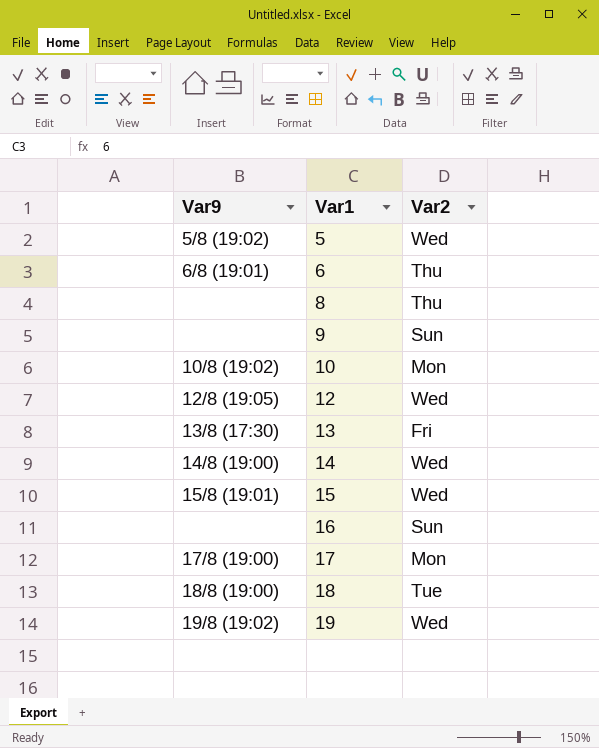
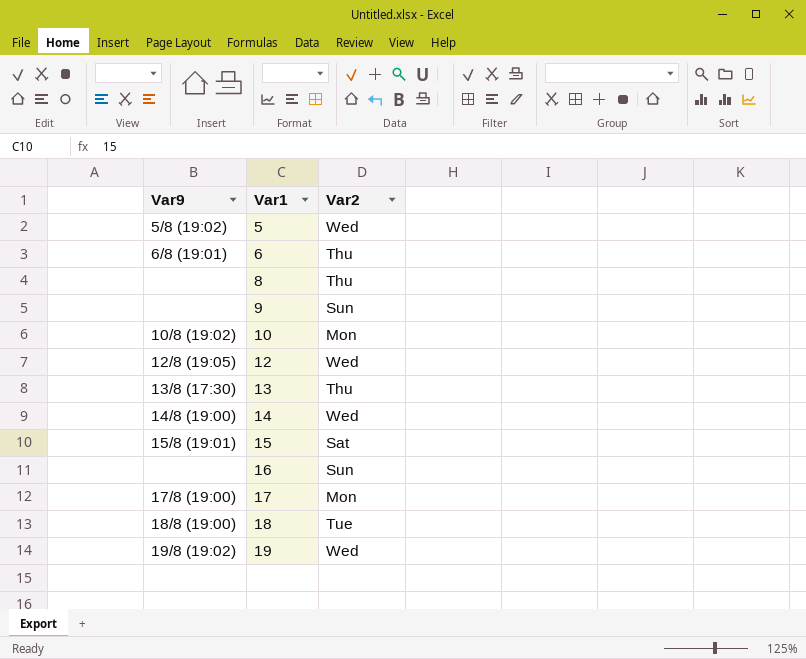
13 | Var2: Fri -> Thu
15 | Var2: Wed -> Sat

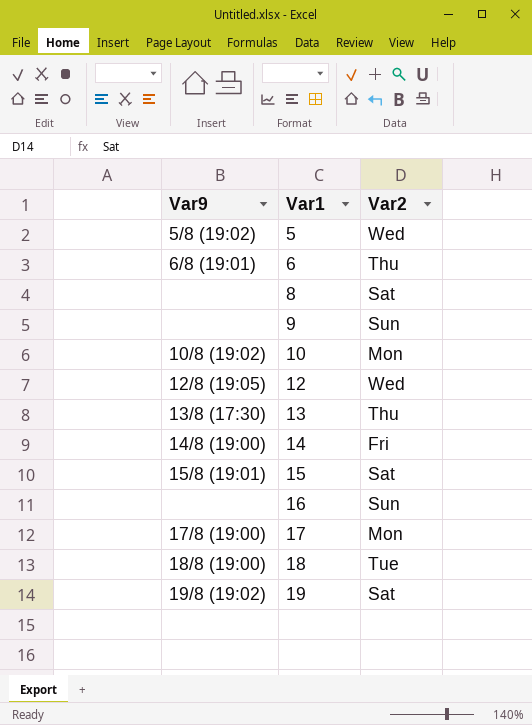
8 | Var2: Thu -> Sat
14 | Var2: Wed -> Fri
19 | Var2: Wed -> Sat

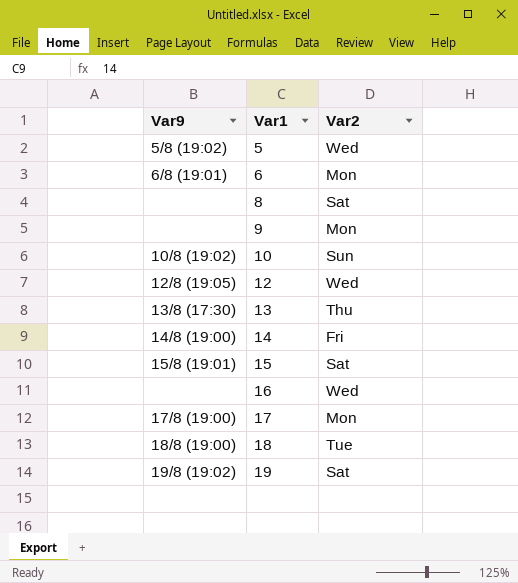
6 | Var2: Thu -> Mon
9 | Var2: Sun -> Mon
10 | Var2: Mon -> Sun
16 | Var2: Sun -> Wed

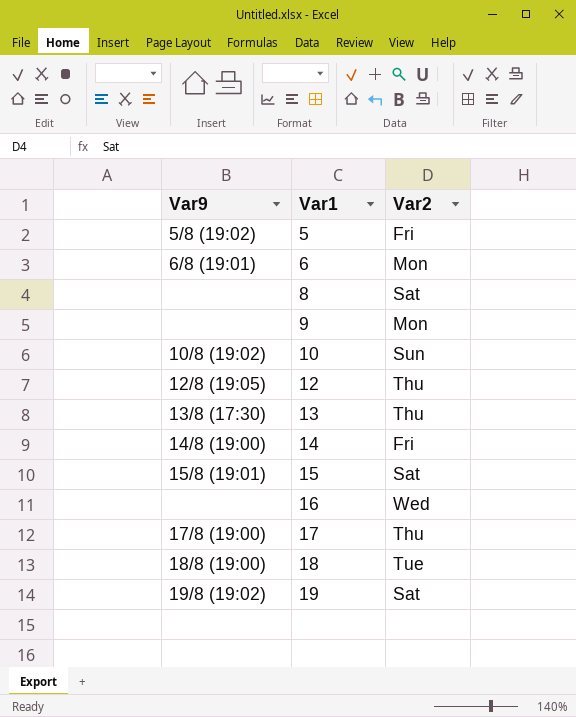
5 | Var2: Wed -> Fri
12 | Var2: Wed -> Thu
17 | Var2: Mon -> Thu

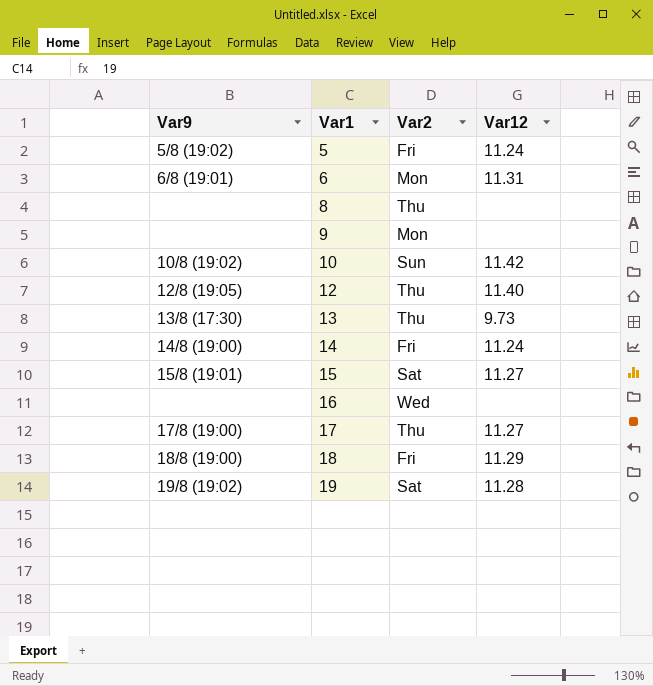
column Var12 | position: none -> 4
8 | Var2: Sat -> Thu
18 | Var2: Tue -> Fri

